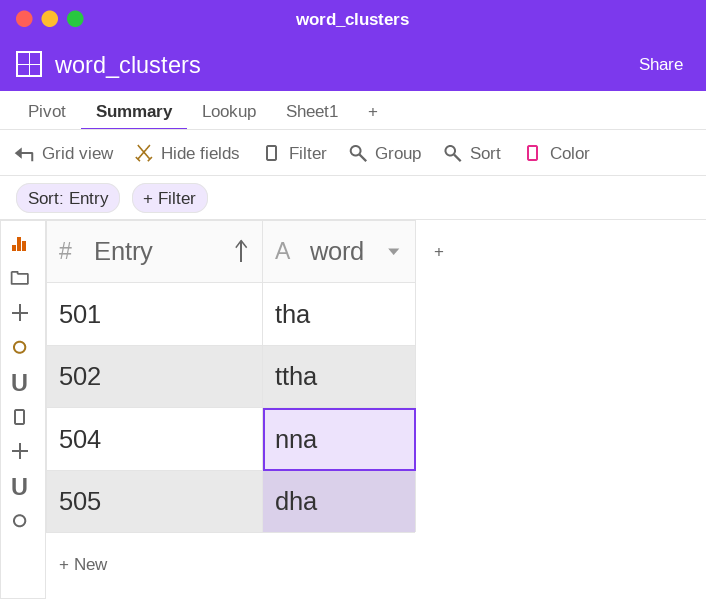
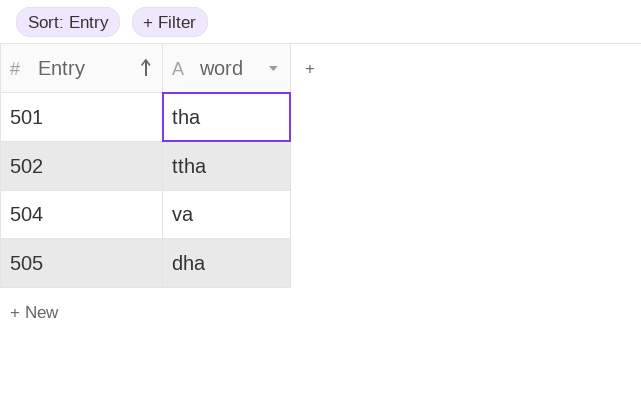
504 | word: nna -> va

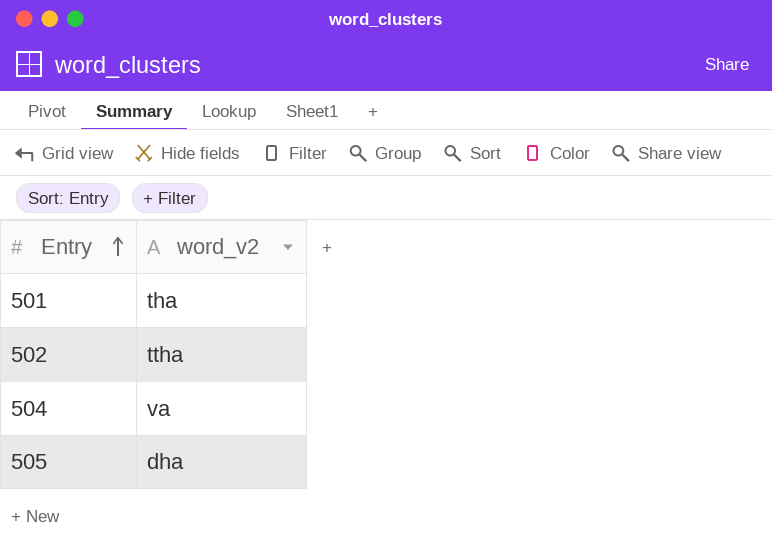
column name: word -> word_v2

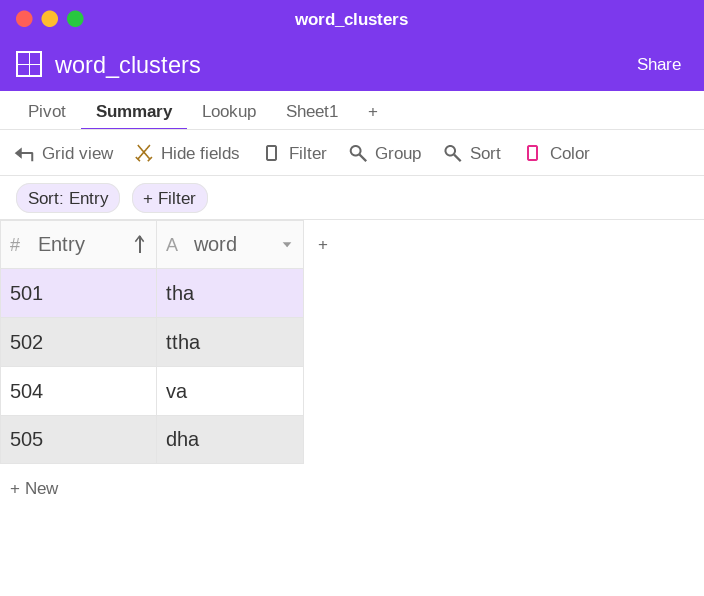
column name: word_v2 -> word

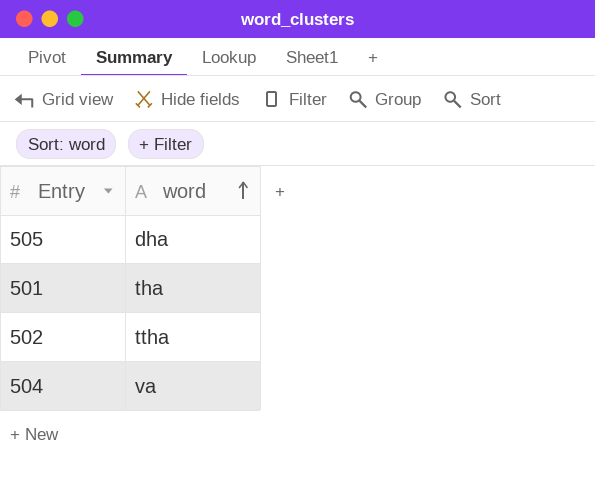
row order: Entry ascending -> word ascending

